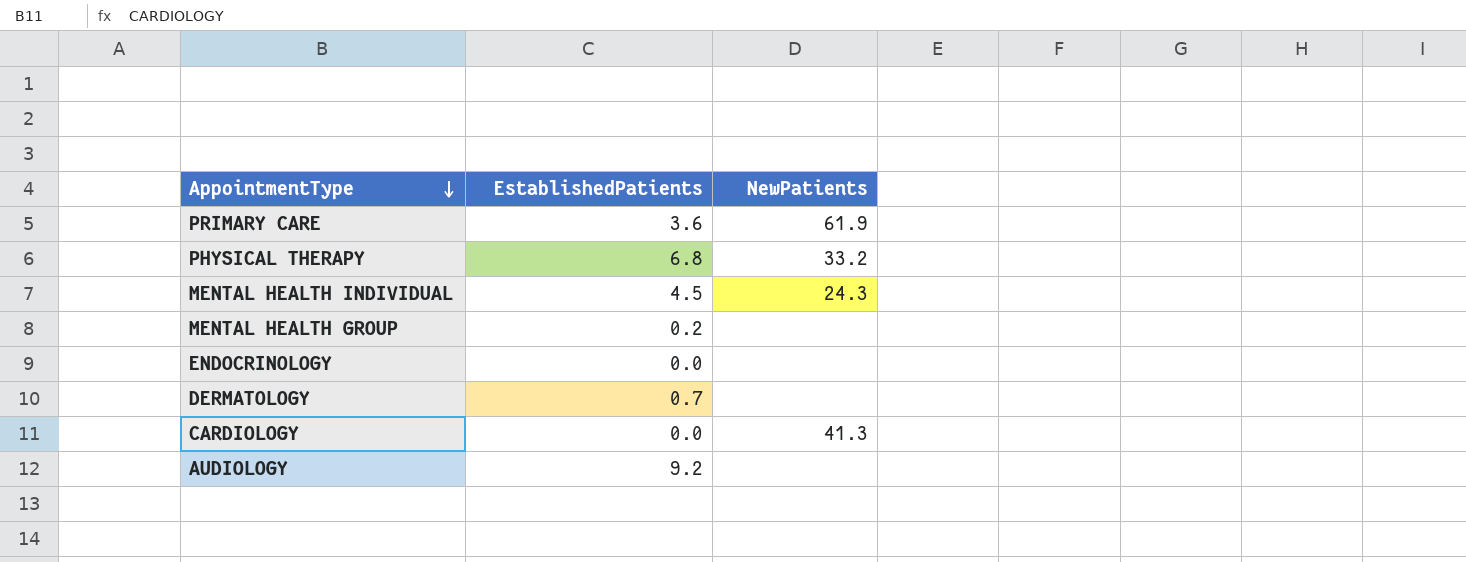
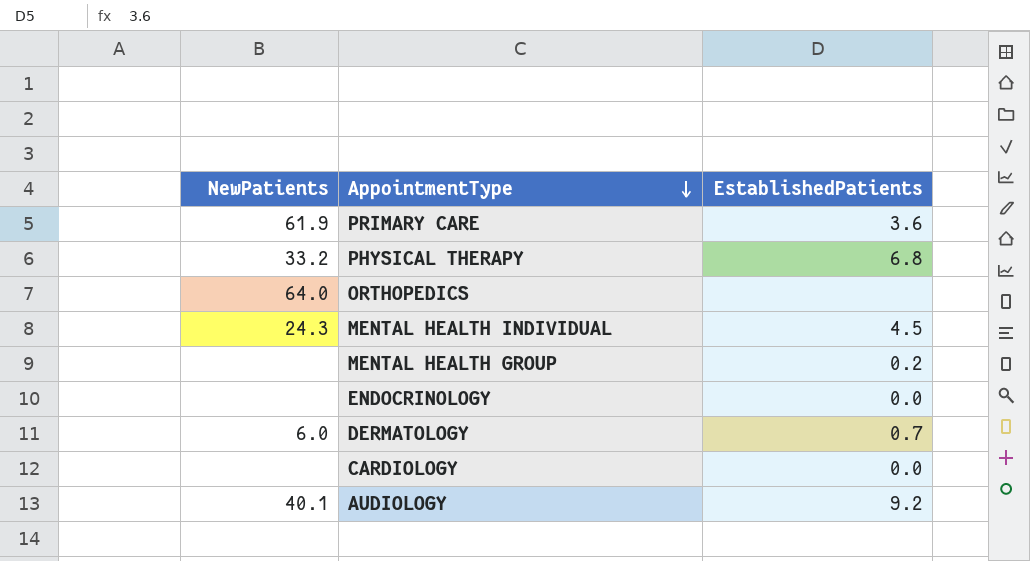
column NewPatients | position: 3 -> 1
row ORTHOPEDICS: none -> 64.0 | none
DERMATOLOGY | NewPatients: none -> 6.0
CARDIOLOGY | NewPatients: 41.3 -> none
AUDIOLOGY | NewPatients: none -> 40.1

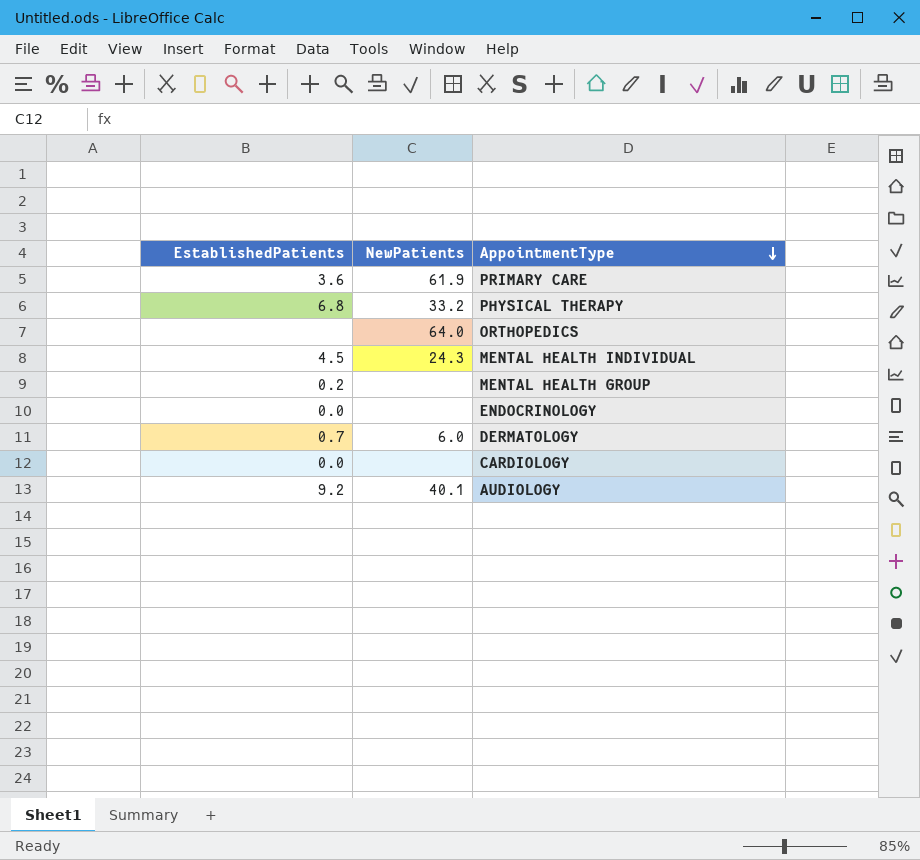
column EstablishedPatients | position: 3 -> 1

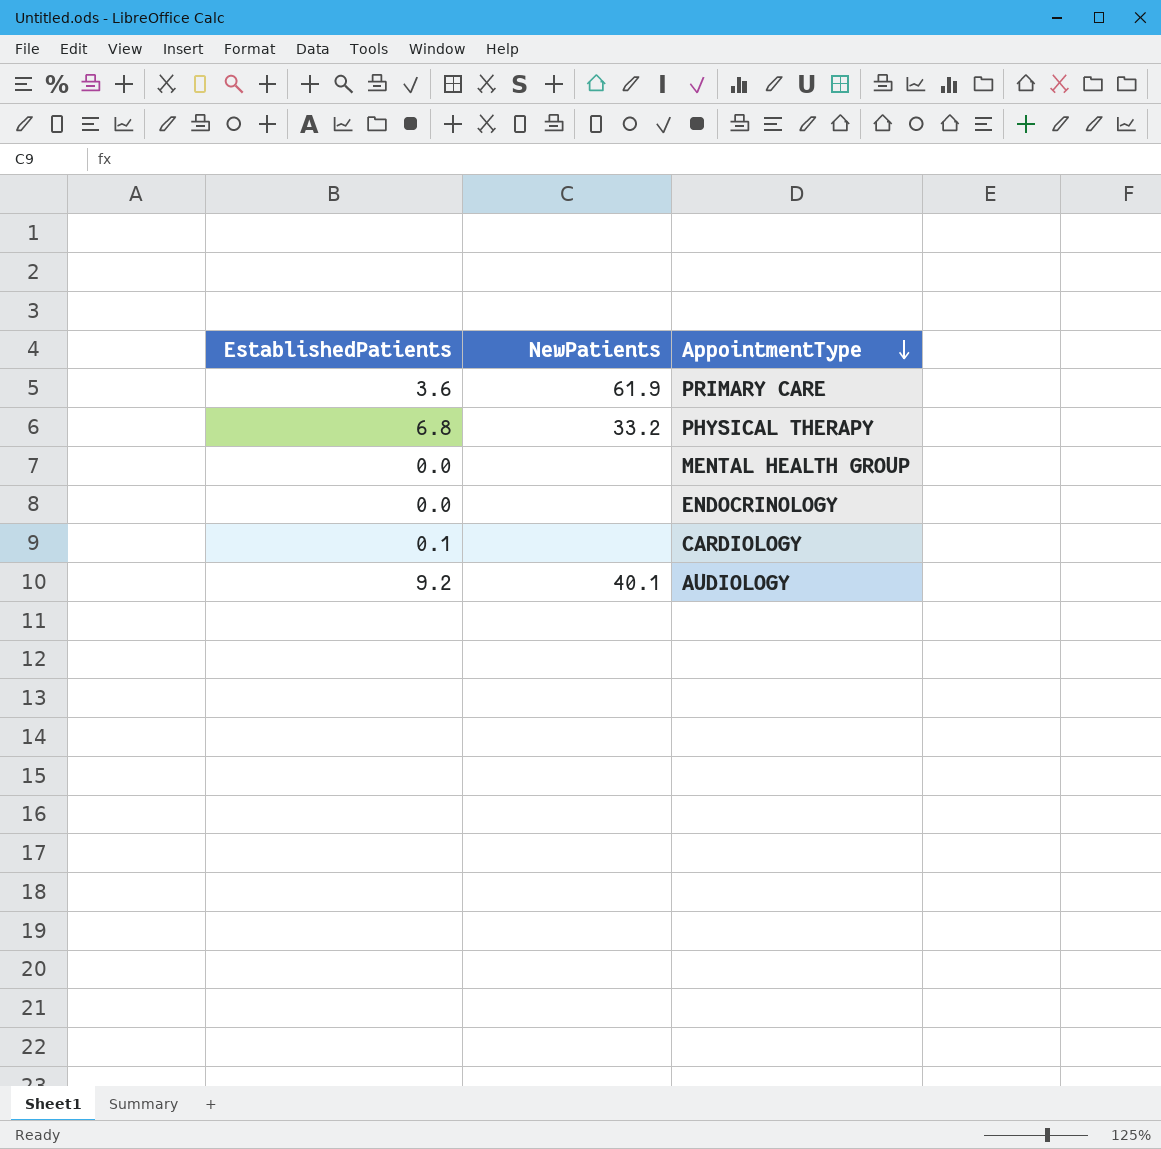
row ORTHOPEDICS: none | 64.0 -> none
row MENTAL HEALTH INDIVIDUAL: 4.5 | 24.3 -> none
row DERMATOLOGY: 0.7 | 6.0 -> none
MENTAL HEALTH GROUP | EstablishedPatients: 0.2 -> 0.0
CARDIOLOGY | EstablishedPatients: 0.0 -> 0.1

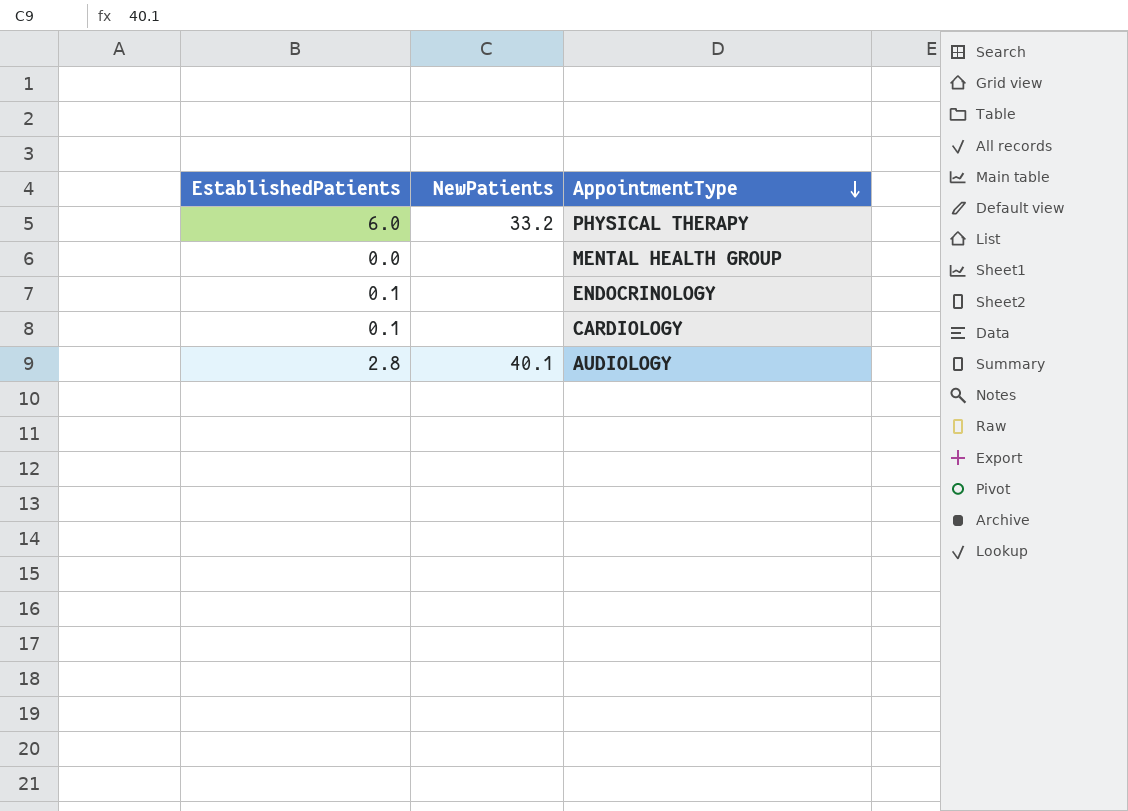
row PRIMARY CARE: 3.6 | 61.9 -> none
PHYSICAL THERAPY | EstablishedPatients: 6.8 -> 6.0
ENDOCRINOLOGY | EstablishedPatients: 0.0 -> 0.1
AUDIOLOGY | EstablishedPatients: 9.2 -> 2.8

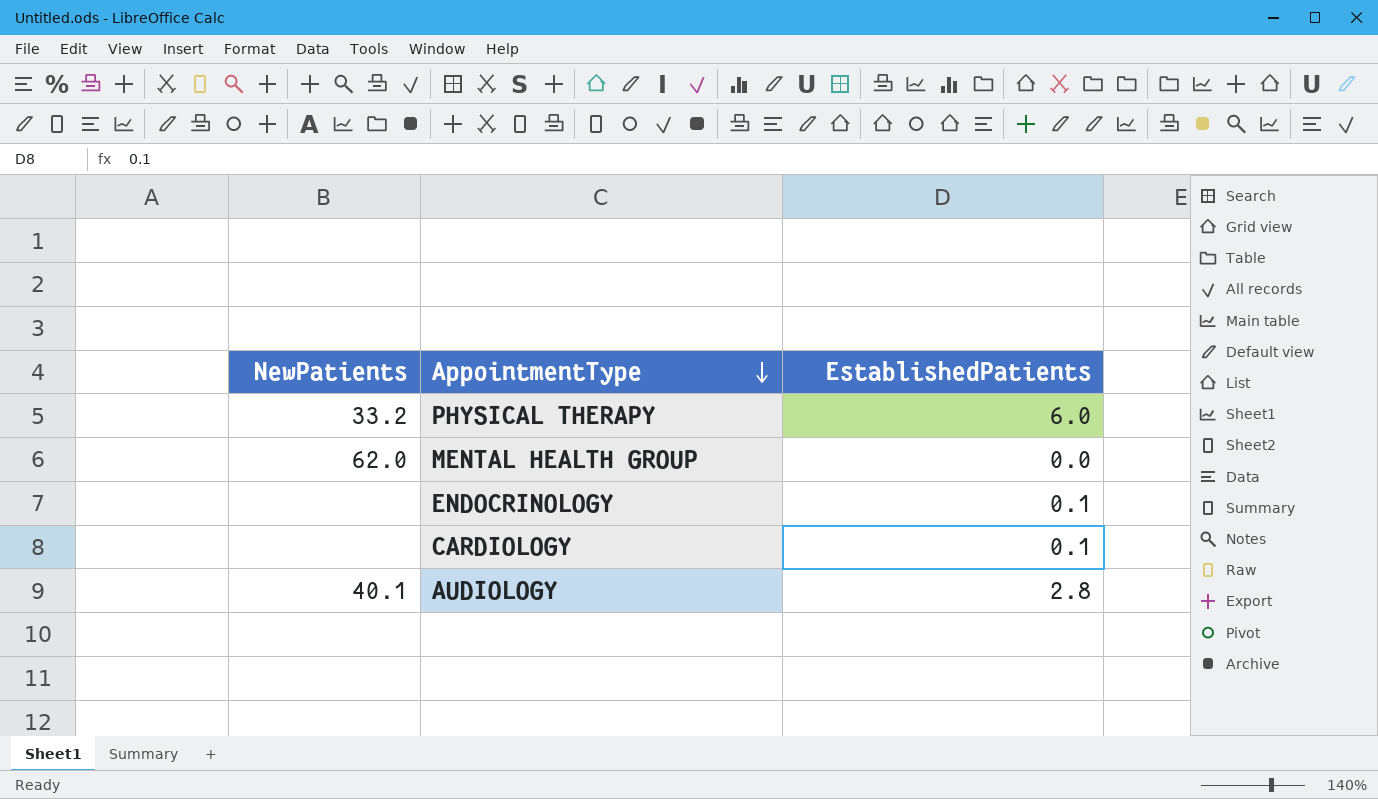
column EstablishedPatients | position: 1 -> 3
MENTAL HEALTH GROUP | NewPatients: none -> 62.0

